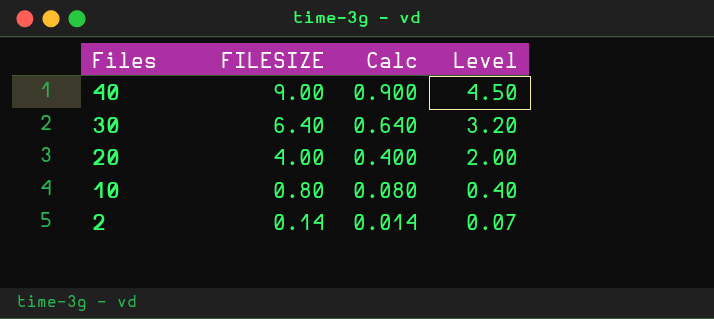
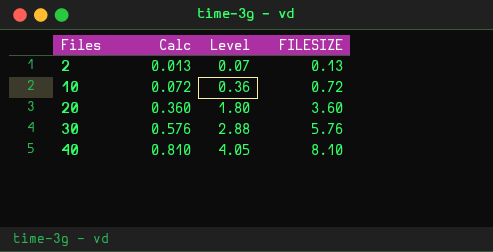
row order: Files descending -> Files ascending
column FILESIZE | position: 2 -> 4
2 | Calc: 0.014 -> 0.013
2 | FILESIZE: 0.14 -> 0.13
10 | Calc: 0.080 -> 0.072
10 | Level: 0.40 -> 0.36
10 | FILESIZE: 0.80 -> 0.72
20 | Calc: 0.400 -> 0.360
20 | Level: 2.00 -> 1.80
20 | FILESIZE: 4.00 -> 3.60
30 | Calc: 0.640 -> 0.576
30 | Level: 3.20 -> 2.88
30 | FILESIZE: 6.40 -> 5.76
40 | Calc: 0.900 -> 0.810
40 | Level: 4.50 -> 4.05
40 | FILESIZE: 9.00 -> 8.10

